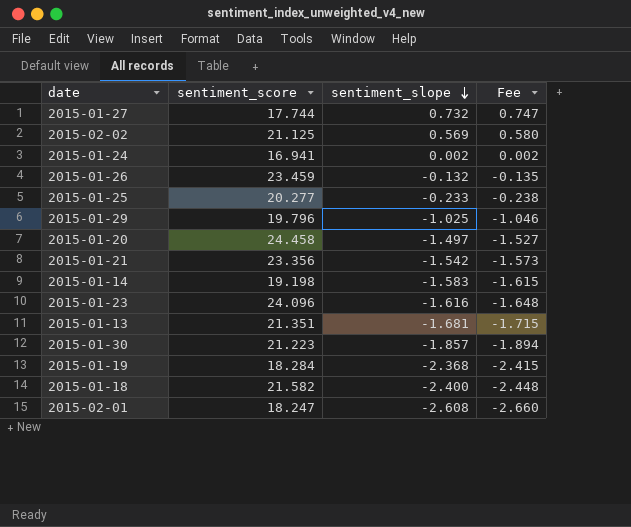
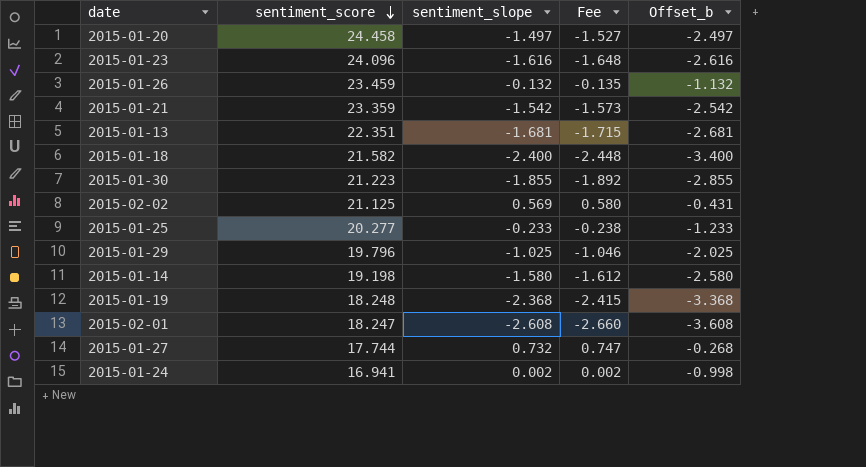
row order: sentiment_slope descending -> sentiment_score descending
column Offset_b | formula: none -> [sentiment_slope] - 1
2015-01-21 | sentiment_score: 23.356 -> 23.359
2015-01-13 | sentiment_score: 21.351 -> 22.351
2015-01-30 | sentiment_slope: -1.857 -> -1.855
2015-01-30 | Fee: -1.894 -> -1.892
2015-01-14 | sentiment_slope: -1.583 -> -1.580
2015-01-14 | Fee: -1.615 -> -1.612
2015-01-19 | sentiment_score: 18.284 -> 18.248

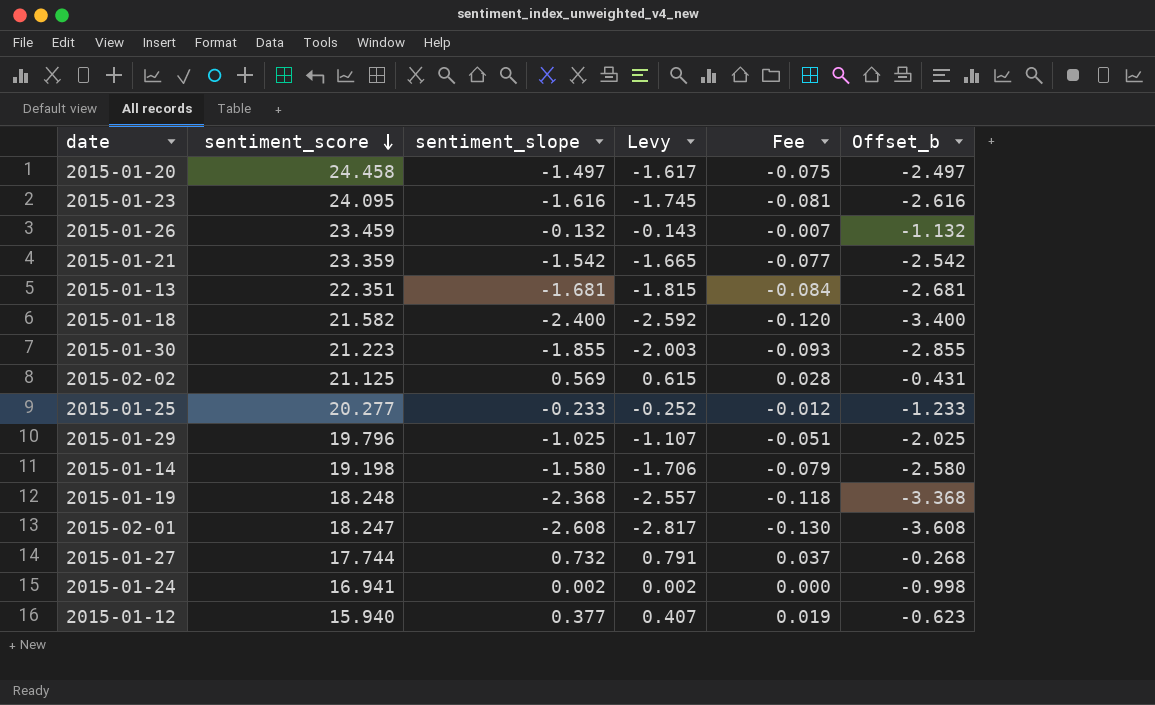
column Levy | formula: none -> [sentiment_slope] * 1.08
column Fee | formula: [sentiment_slope] * 1.02 -> [sentiment_slope] * 0.05
2015-01-23 | sentiment_score: 24.096 -> 24.095
row 2015-01-12: none -> 15.940 | 0.377 | 0.407 | 0.019 | -0.623

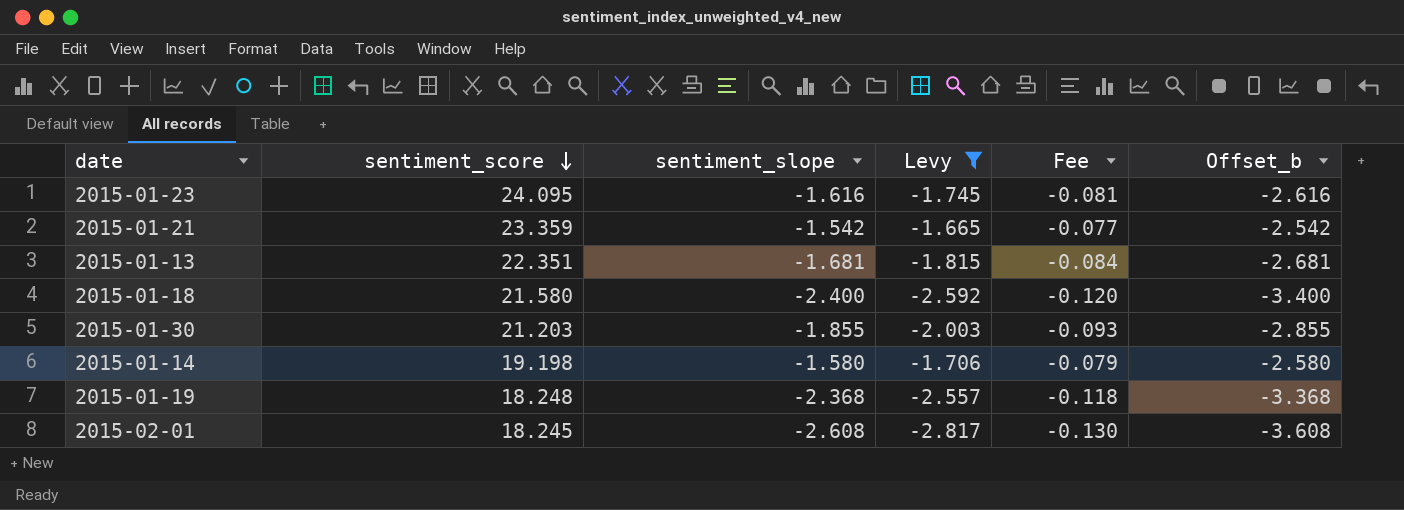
filter: none -> Levy <= -1.665
2015-01-18 | sentiment_score: 21.582 -> 21.580
2015-01-30 | sentiment_score: 21.223 -> 21.203
2015-02-01 | sentiment_score: 18.247 -> 18.245

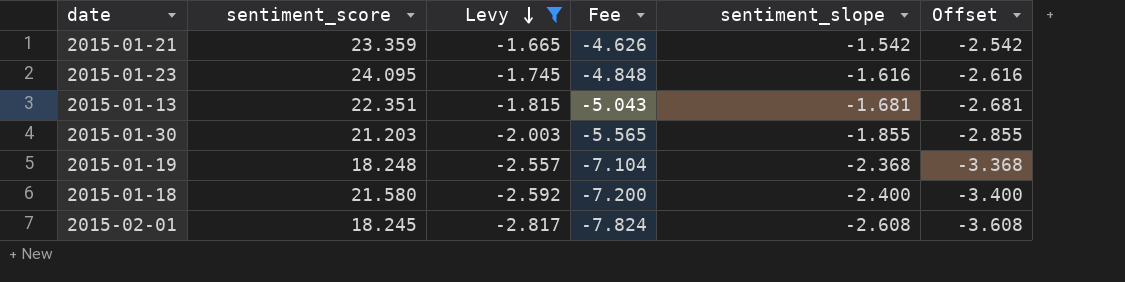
row order: sentiment_score descending -> Levy descending
column Fee | formula: [sentiment_slope] * 0.05 -> [sentiment_slope] * 3
column sentiment_slope | position: 3 -> 5
column name: Offset_b -> Offset
row 2015-01-14: 19.198 | -1.580 | -1.706 | -0.079 | -2.580 -> none

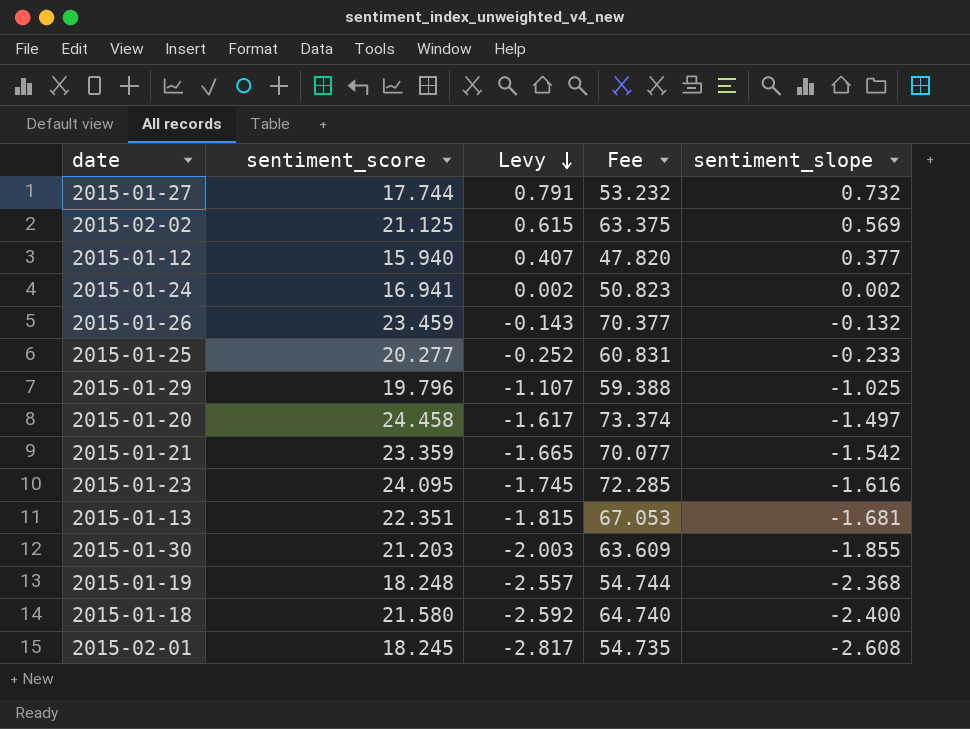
filter: Levy <= -1.665 -> none
column Offset | formula: [sentiment_slope] - 1 -> none
column Fee | formula: [sentiment_slope] * 3 -> [sentiment_score] * 3

